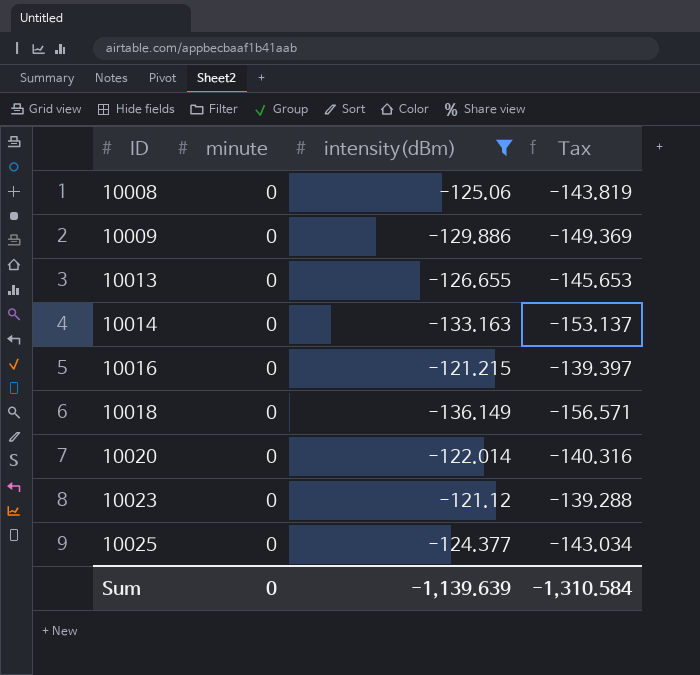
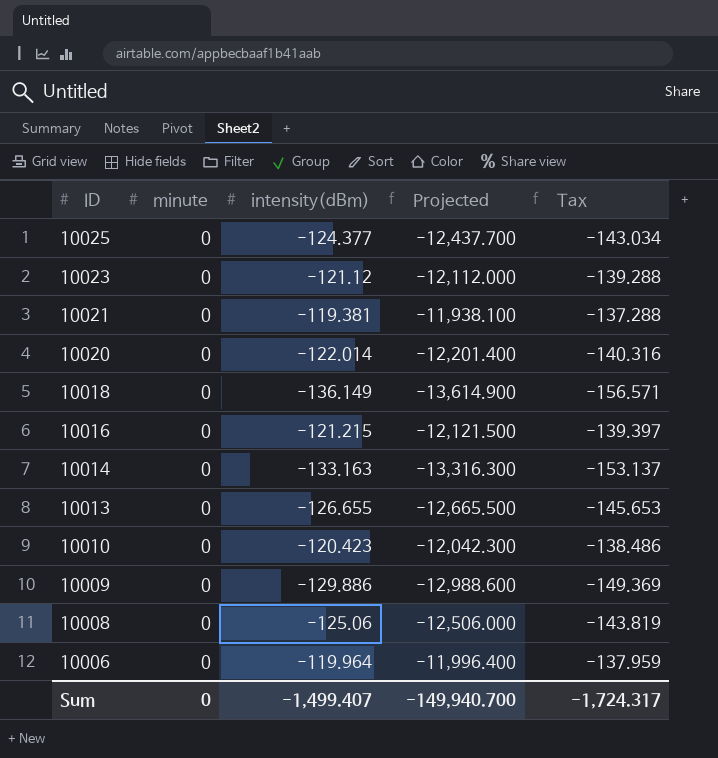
filter: intensity(dBm) <= -121.12 -> none
row order: ID ascending -> ID descending
column Projected | formula: none -> [intensity(dBm)] * 100
Sum | intensity(dBm): -1,139.639 -> -1,499.407
Sum | Tax: -1,310.584 -> -1,724.317

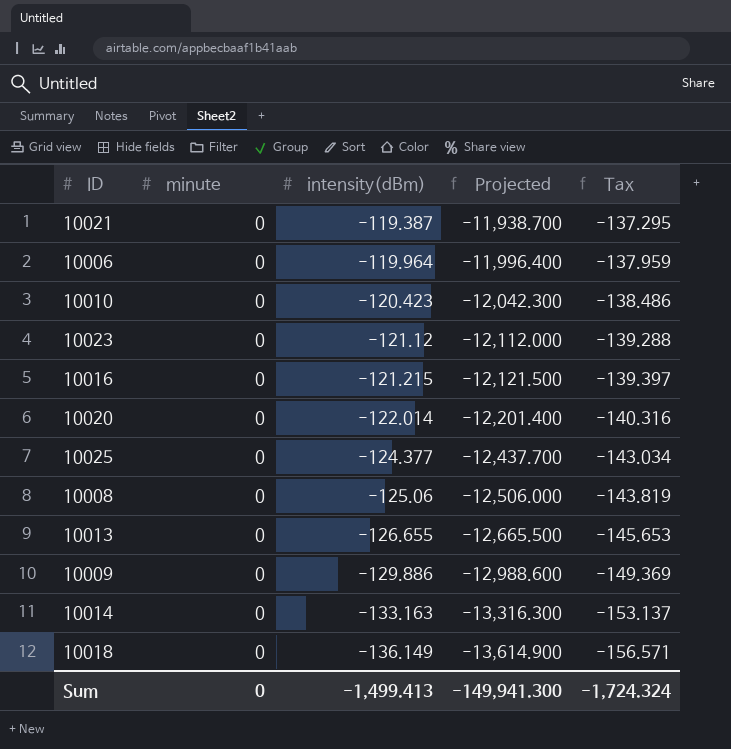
row order: ID descending -> intensity(dBm) descending
10021 | intensity(dBm): -119.381 -> -119.387
10021 | Projected: -11,938.100 -> -11,938.700
10021 | Tax: -137.288 -> -137.295
Sum | intensity(dBm): -1,499.407 -> -1,499.413
Sum | Projected: -149,940.700 -> -149,941.300
Sum | Tax: -1,724.317 -> -1,724.324

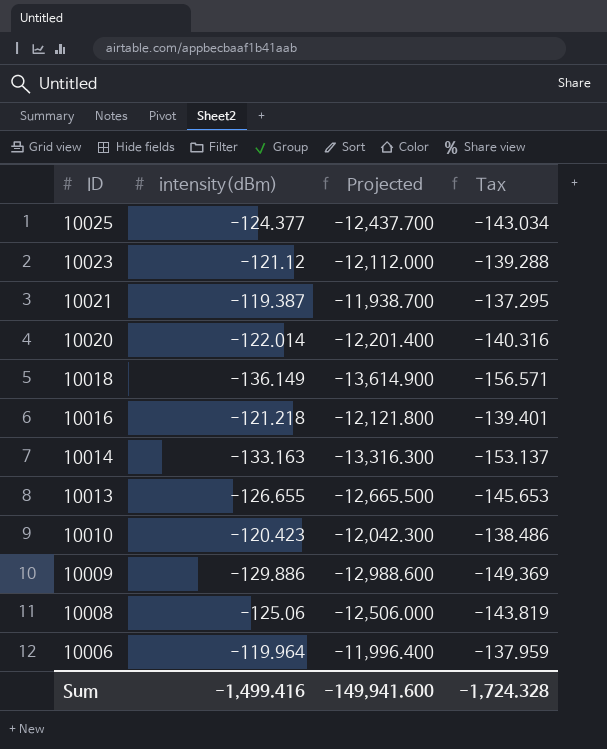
row order: intensity(dBm) descending -> ID descending
column minute | position: 2 -> none
10016 | intensity(dBm): -121.215 -> -121.218
10016 | Projected: -12,121.500 -> -12,121.800
10016 | Tax: -139.397 -> -139.401
Sum | intensity(dBm): -1,499.413 -> -1,499.416
Sum | Projected: -149,941.300 -> -149,941.600
Sum | Tax: -1,724.324 -> -1,724.328

